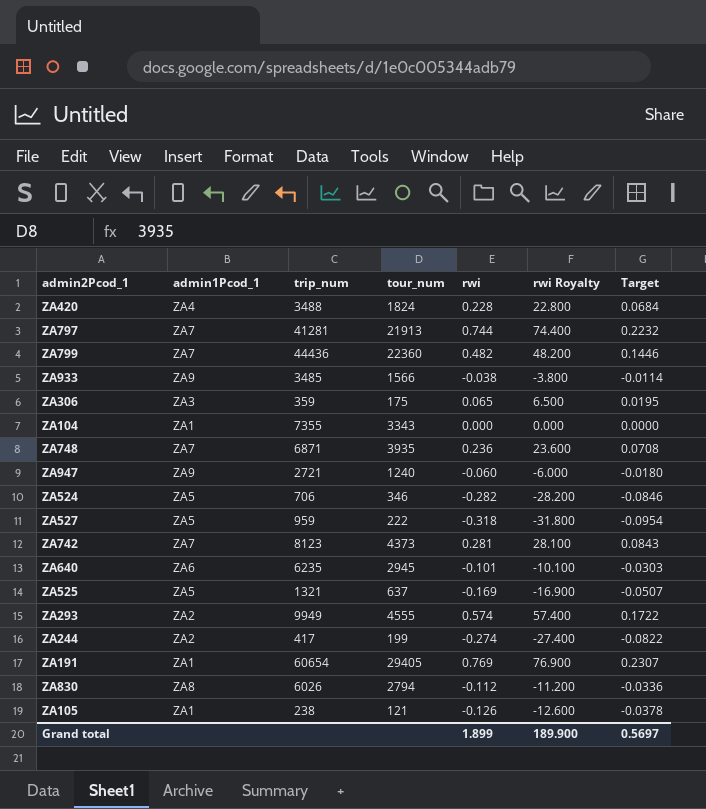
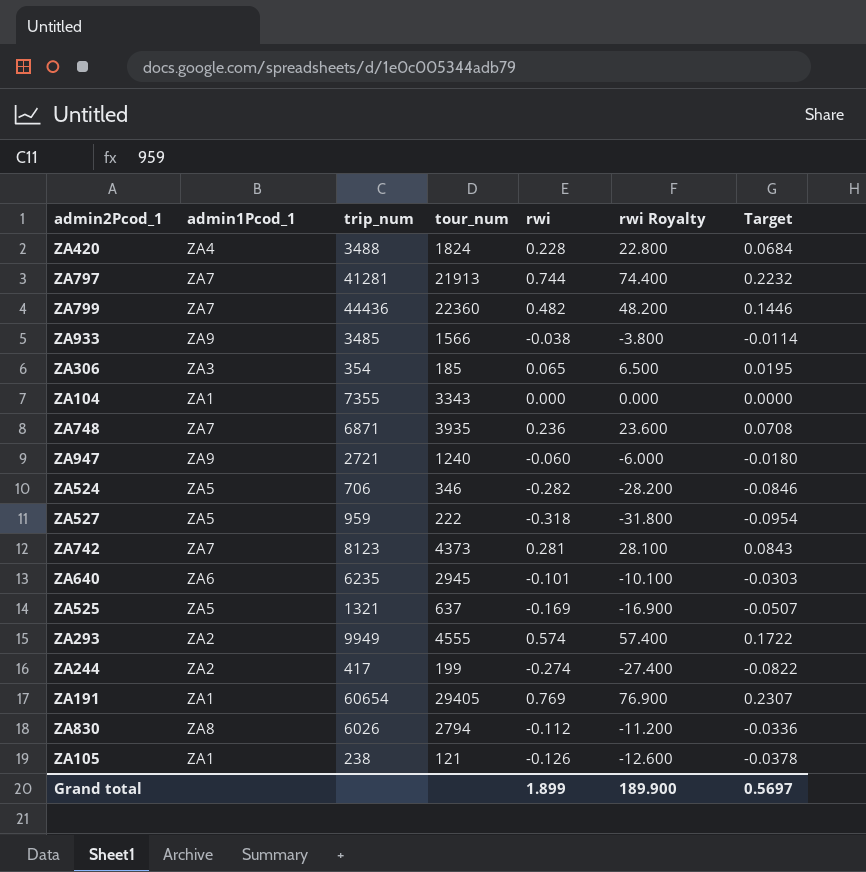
ZA306 | trip_num: 359 -> 354
ZA306 | tour_num: 175 -> 185

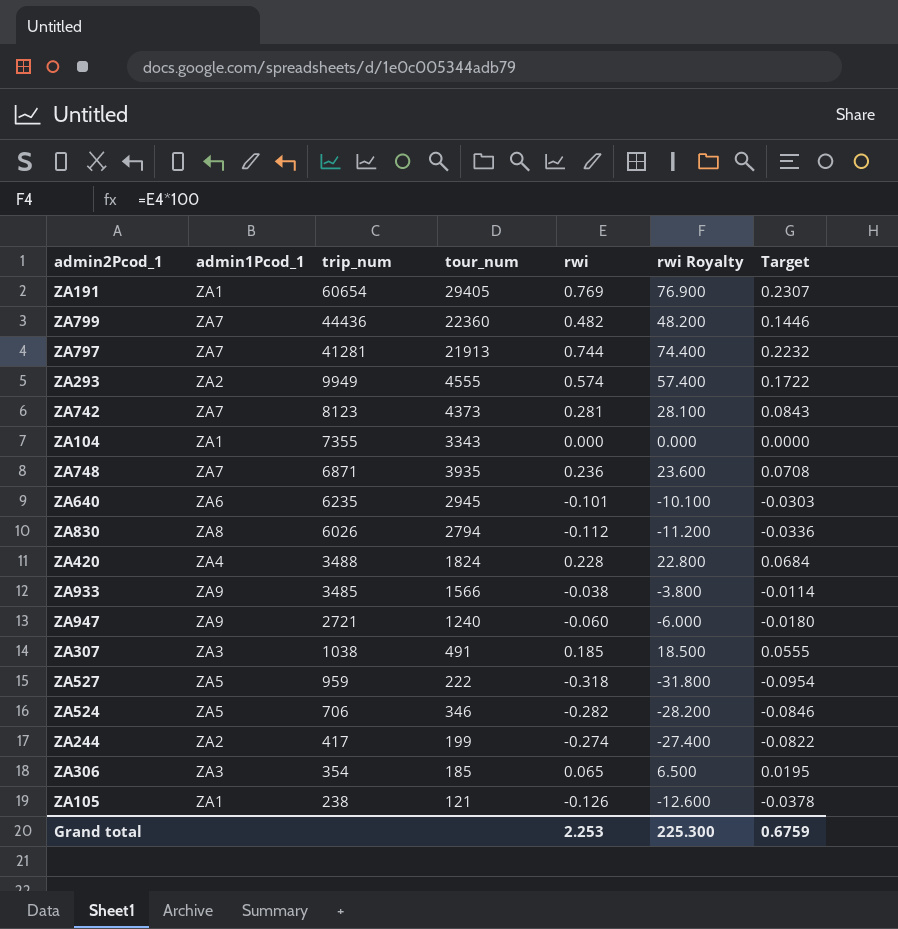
row order: none -> trip_num descending
row ZA525: ZA5 | 1321 | 637 | -0.169 | -16.900 | -0.0507 -> none
row ZA307: none -> ZA3 | 1038 | 491 | 0.185 | 18.500 | 0.0555
Grand total | rwi: 1.899 -> 2.253
Grand total | rwi Royalty: 189.900 -> 225.300
Grand total | Target: 0.5697 -> 0.6759

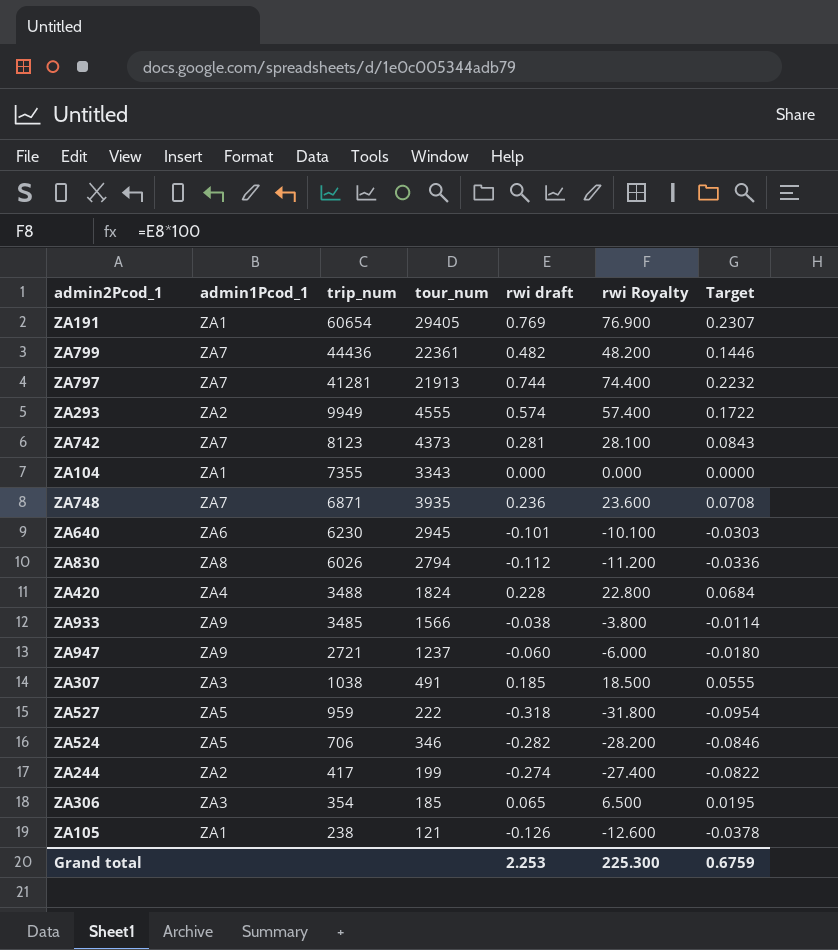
column name: rwi -> rwi draft
ZA799 | tour_num: 22360 -> 22361
ZA640 | trip_num: 6235 -> 6230
ZA947 | tour_num: 1240 -> 1237

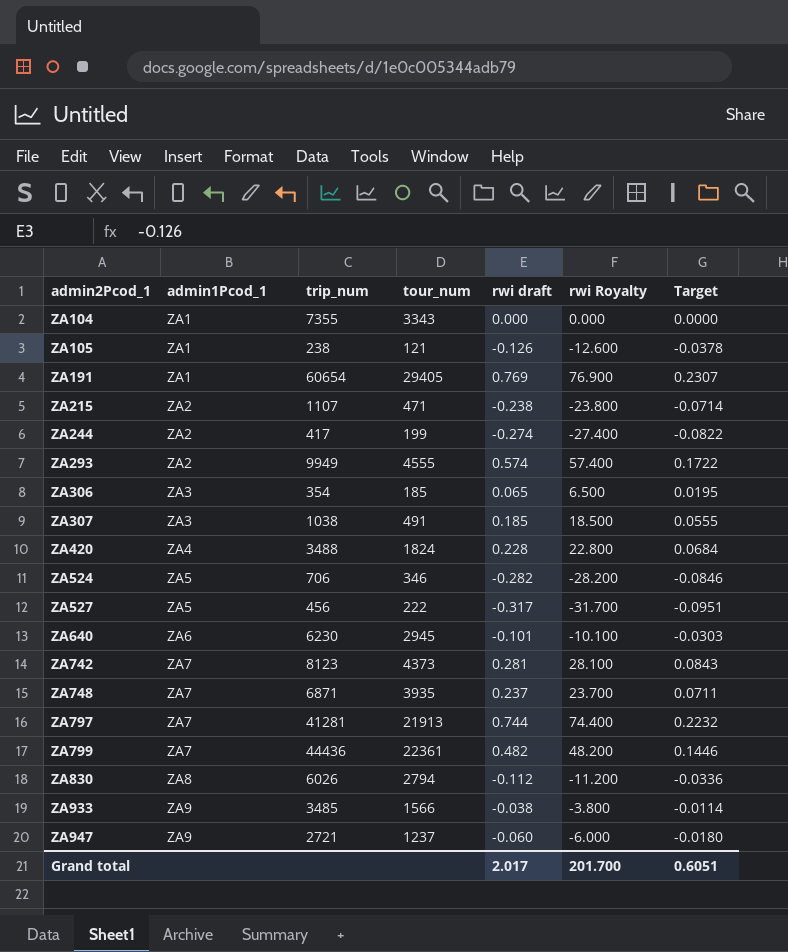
row order: trip_num descending -> admin2Pcod_1 ascending
row ZA215: none -> ZA2 | 1107 | 471 | -0.238 | -23.800 | -0.0714
ZA527 | trip_num: 959 -> 456
ZA527 | rwi draft: -0.318 -> -0.317
ZA527 | rwi Royalty: -31.800 -> -31.700
ZA527 | Target: -0.0954 -> -0.0951
ZA748 | rwi draft: 0.236 -> 0.237
ZA748 | rwi Royalty: 23.600 -> 23.700
ZA748 | Target: 0.0708 -> 0.0711
Grand total | rwi draft: 2.253 -> 2.017
Grand total | rwi Royalty: 225.300 -> 201.700
Grand total | Target: 0.6759 -> 0.6051

